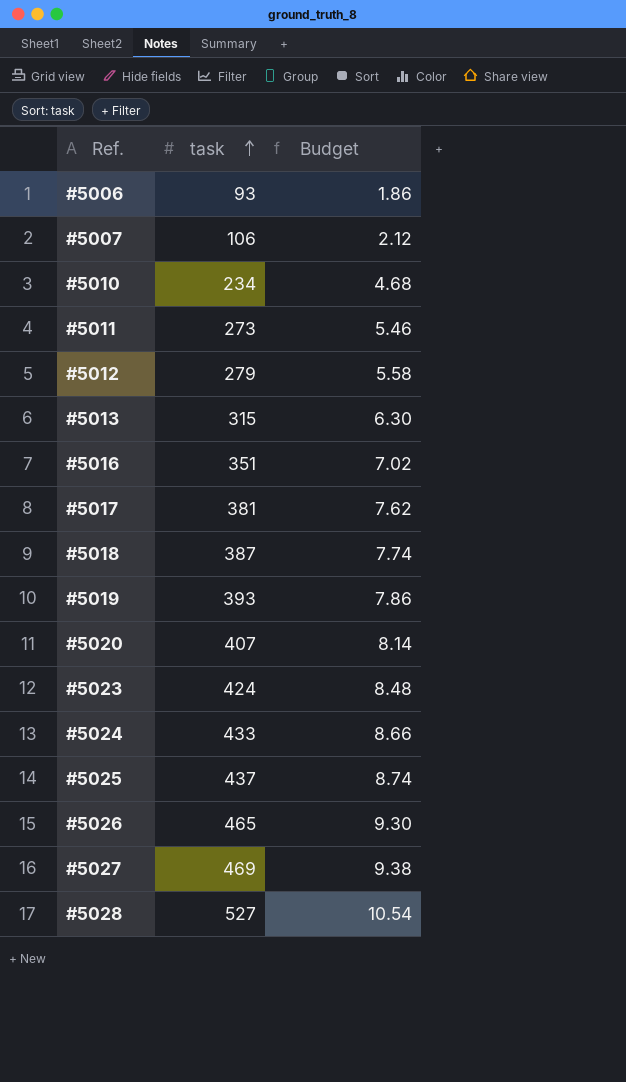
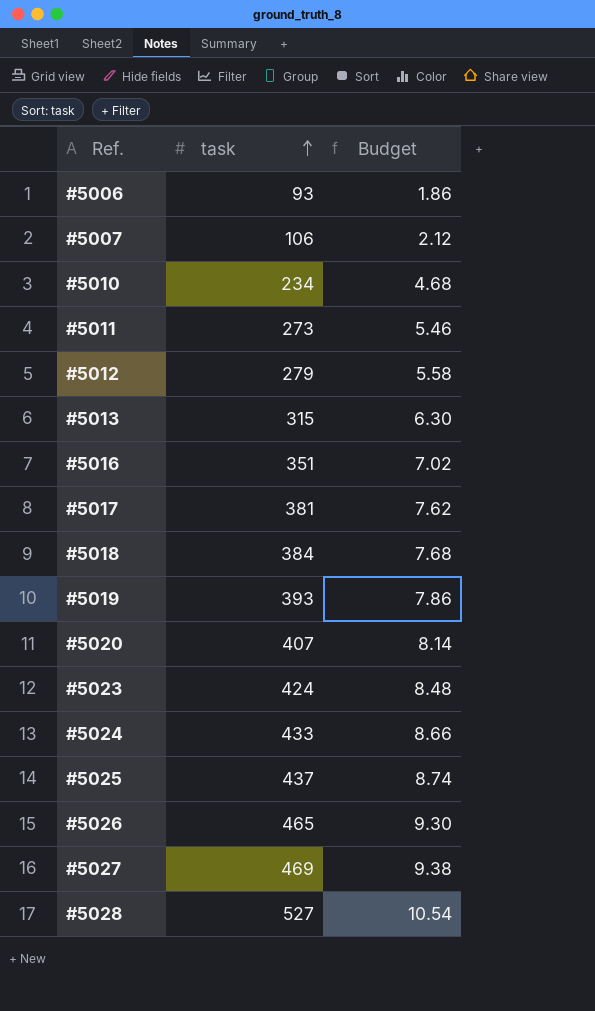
#5018 | task: 387 -> 384
#5018 | Budget: 7.74 -> 7.68

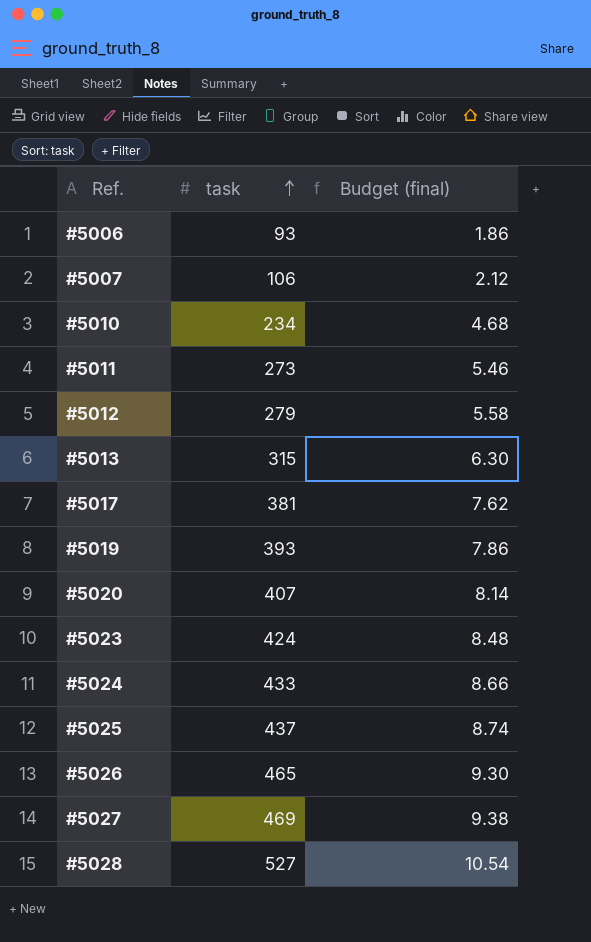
column name: Budget -> Budget (final)
row #5016: 351 | 7.02 -> none
row #5018: 384 | 7.68 -> none

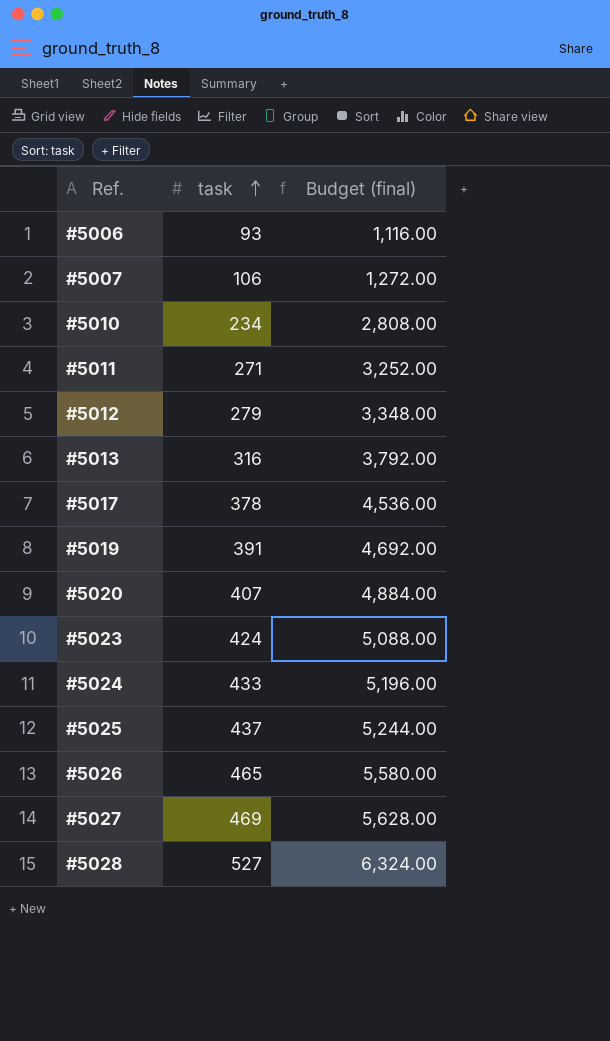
column Budget (final) | formula: [task] * 0.02 -> [task] * 12
#5011 | task: 273 -> 271
#5013 | task: 315 -> 316
#5017 | task: 381 -> 378
#5019 | task: 393 -> 391

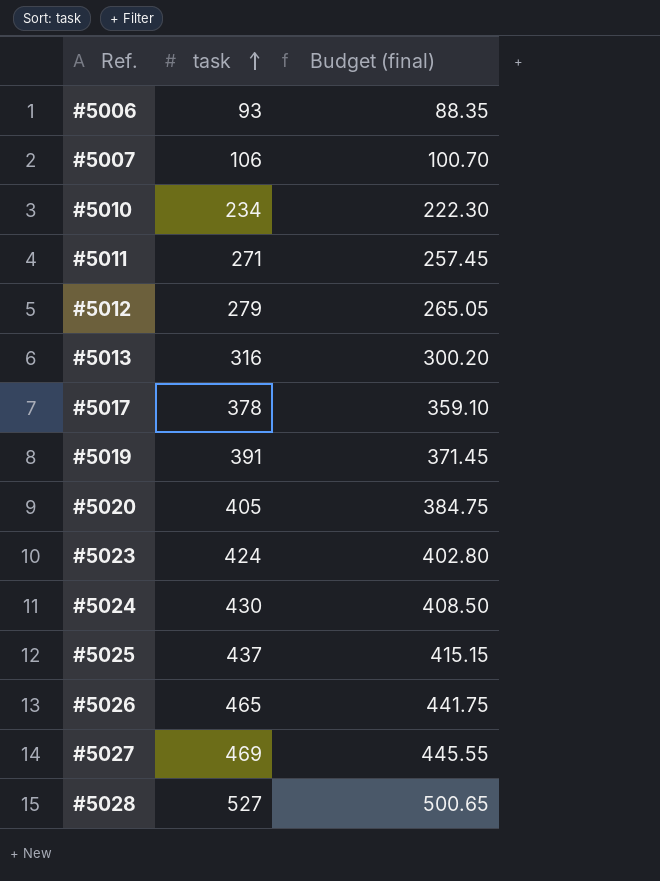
column Budget (final) | formula: [task] * 12 -> [task] * 0.95
#5020 | task: 407 -> 405
#5024 | task: 433 -> 430

